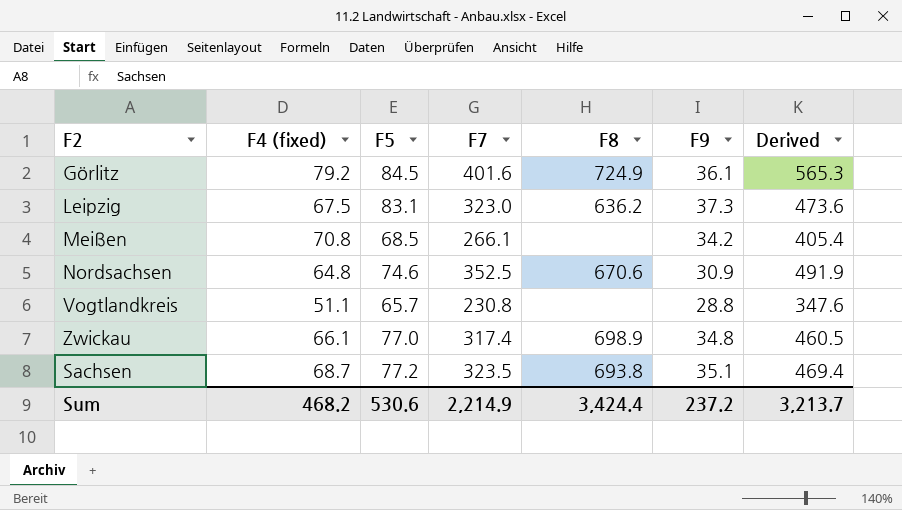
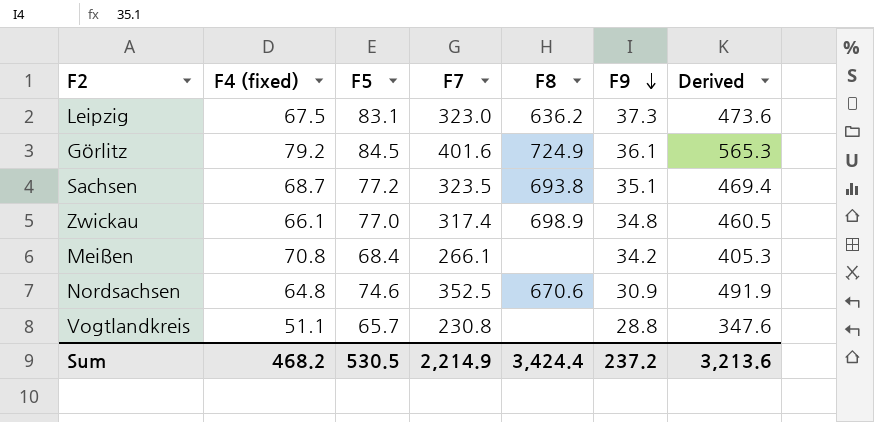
row order: none -> F9 descending
Meißen | F5: 68.5 -> 68.4
Meißen | Derived: 405.4 -> 405.3
Sum | F5: 530.6 -> 530.5
Sum | Derived: 3,213.7 -> 3,213.6

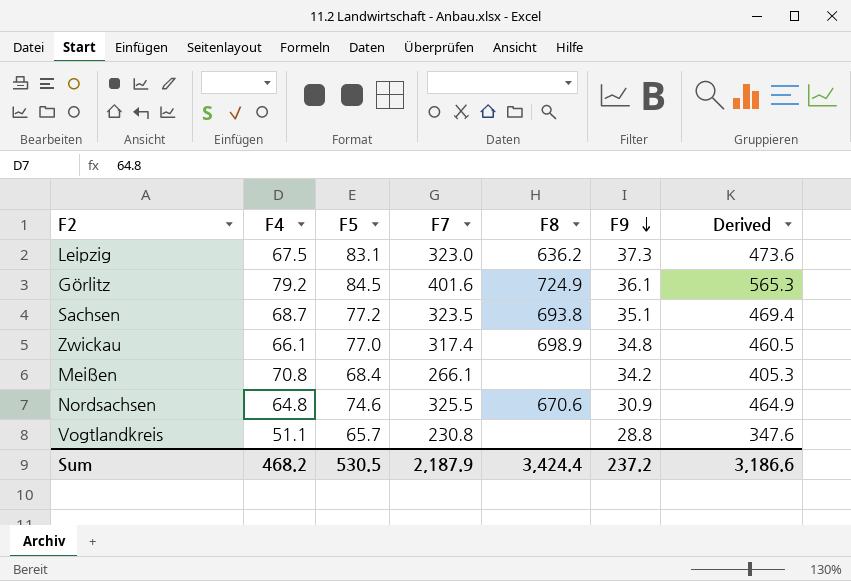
column name: F4 (fixed) -> F4
Nordsachsen | F7: 352.5 -> 325.5
Nordsachsen | Derived: 491.9 -> 464.9
Sum | F7: 2,214.9 -> 2,187.9
Sum | Derived: 3,213.6 -> 3,186.6

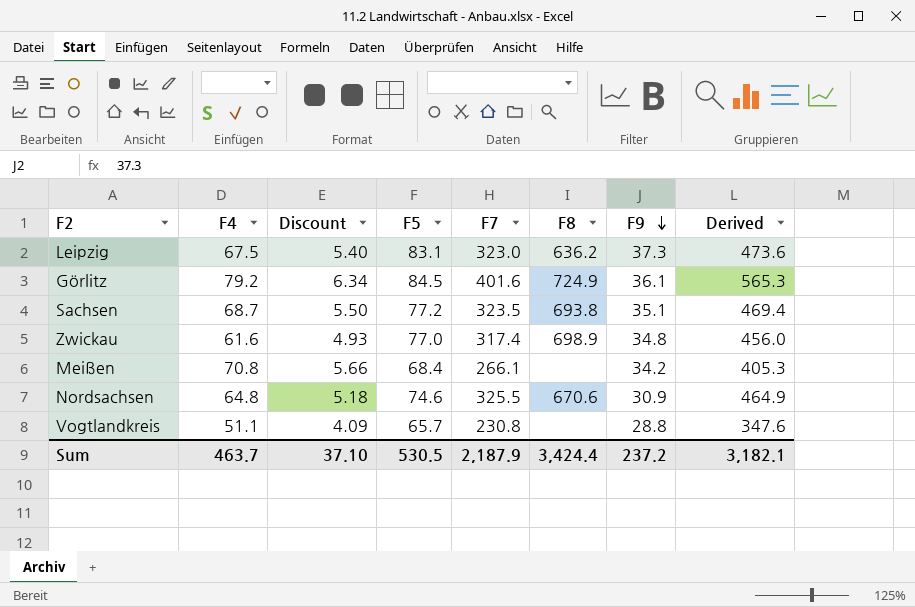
column Discount | formula: none -> [F4] * 0.08
Zwickau | F4: 66.1 -> 61.6
Zwickau | Derived: 460.5 -> 456.0
Sum | F4: 468.2 -> 463.7
Sum | Derived: 3,186.6 -> 3,182.1

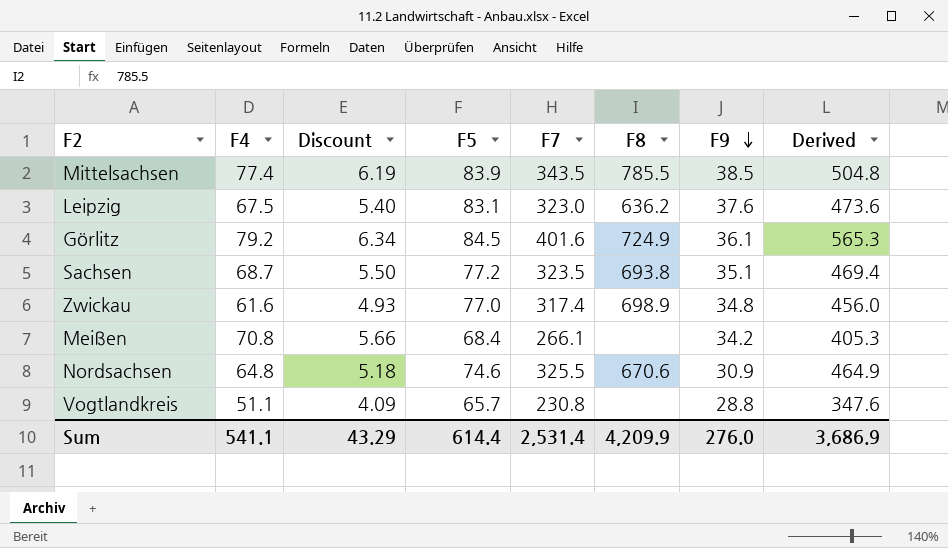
row Mittelsachsen: none -> 77.4 | 6.19 | 83.9 | 343.5 | 785.5 | 38.5 | 504.8
Leipzig | F9: 37.3 -> 37.6
Sum | F4: 463.7 -> 541.1
Sum | Discount: 37.10 -> 43.29
Sum | F5: 530.5 -> 614.4
Sum | F7: 2,187.9 -> 2,531.4
Sum | F8: 3,424.4 -> 4,209.9
Sum | F9: 237.2 -> 276.0
Sum | Derived: 3,182.1 -> 3,686.9

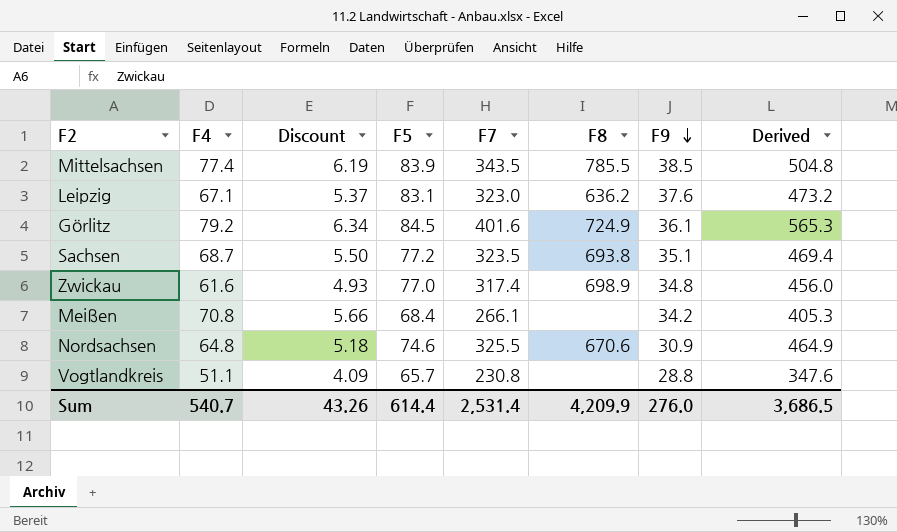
Leipzig | F4: 67.5 -> 67.1
Leipzig | Discount: 5.40 -> 5.37
Leipzig | Derived: 473.6 -> 473.2
Sum | F4: 541.1 -> 540.7
Sum | Discount: 43.29 -> 43.26
Sum | Derived: 3,686.9 -> 3,686.5

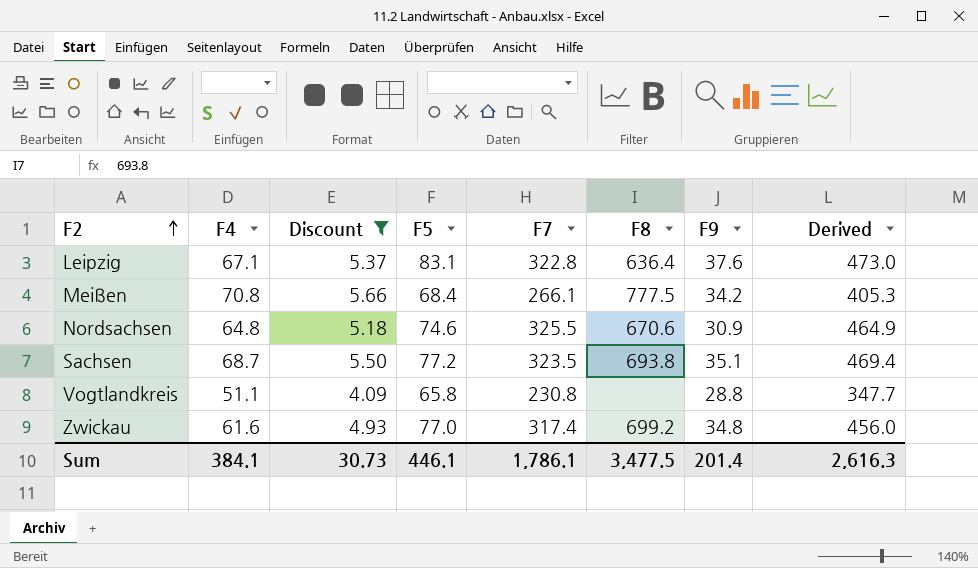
filter: none -> Discount <= 5.66
row order: F9 descending -> F2 ascending
Leipzig | F7: 323.0 -> 322.8
Leipzig | F8: 636.2 -> 636.4
Leipzig | Derived: 473.2 -> 473.0
Meißen | F8: none -> 777.5
Vogtlandkreis | F5: 65.7 -> 65.8
Vogtlandkreis | Derived: 347.6 -> 347.7
Zwickau | F8: 698.9 -> 699.2
Sum | F4: 540.7 -> 384.1
Sum | Discount: 43.26 -> 30.73
Sum | F5: 614.4 -> 446.1
Sum | F7: 2,531.4 -> 1,786.1
Sum | F8: 4,209.9 -> 3,477.5
Sum | F9: 276.0 -> 201.4
Sum | Derived: 3,686.5 -> 2,616.3

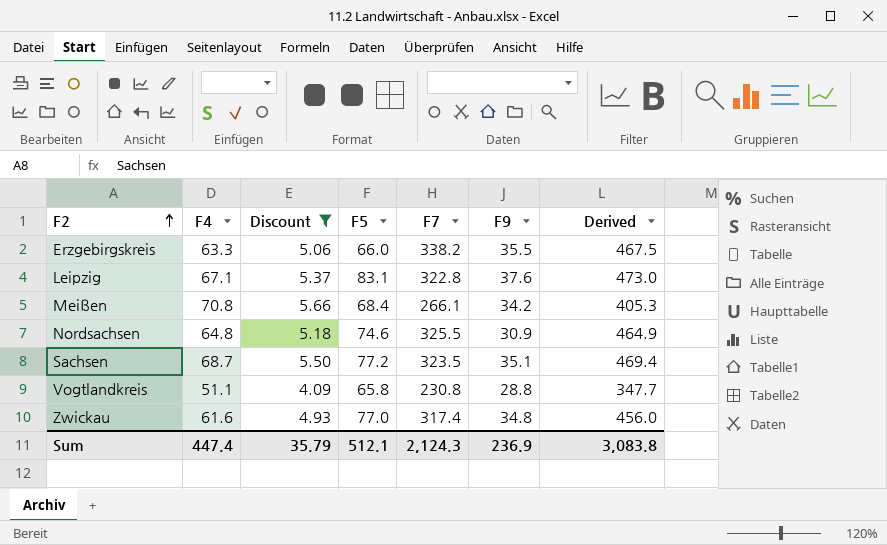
column F8 | position: 6 -> none
row Erzgebirgskreis: none -> 63.3 | 5.06 | 66.0 | 338.2 | 35.5 | 467.5
Sum | F4: 384.1 -> 447.4
Sum | Discount: 30.73 -> 35.79
Sum | F5: 446.1 -> 512.1
Sum | F7: 1,786.1 -> 2,124.3
Sum | F9: 201.4 -> 236.9
Sum | Derived: 2,616.3 -> 3,083.8

